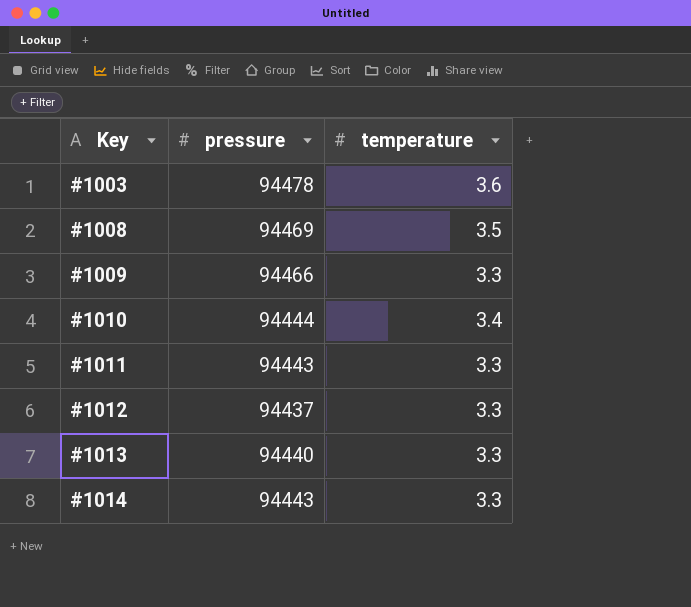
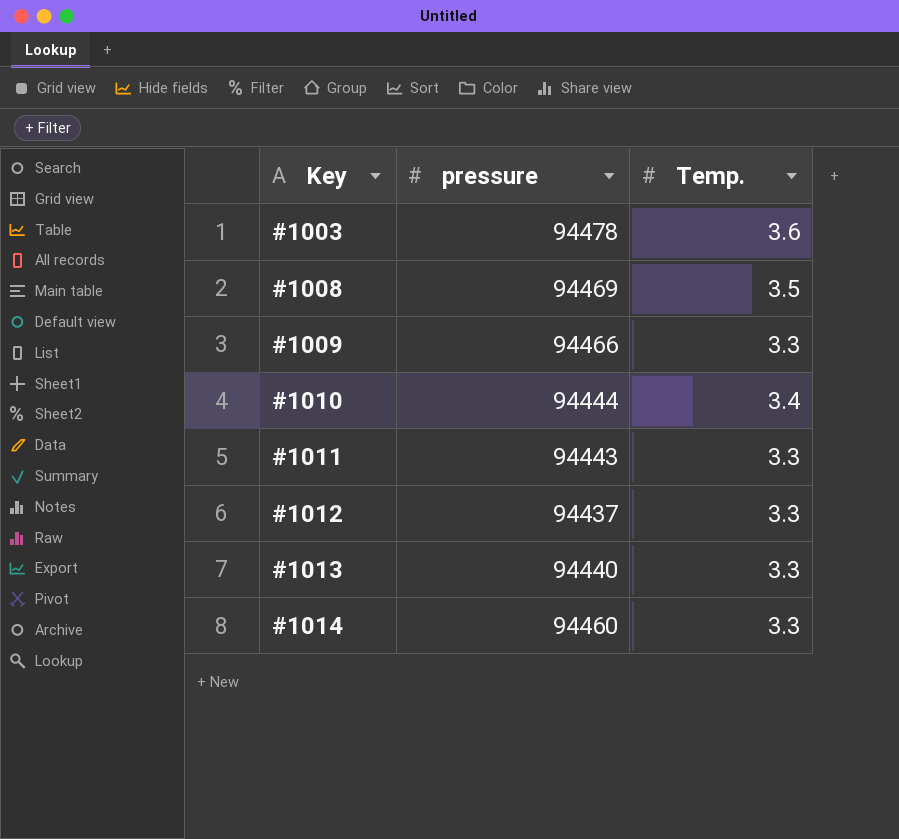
column name: temperature -> Temp.
#1014 | pressure: 94443 -> 94460

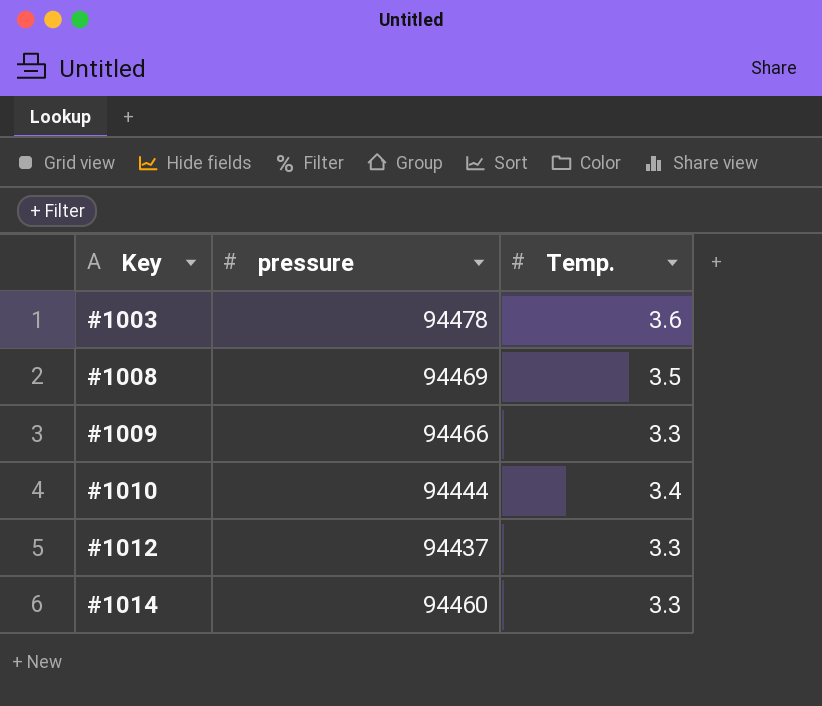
row #1011: 94443 | 3.3 -> none
row #1013: 94440 | 3.3 -> none

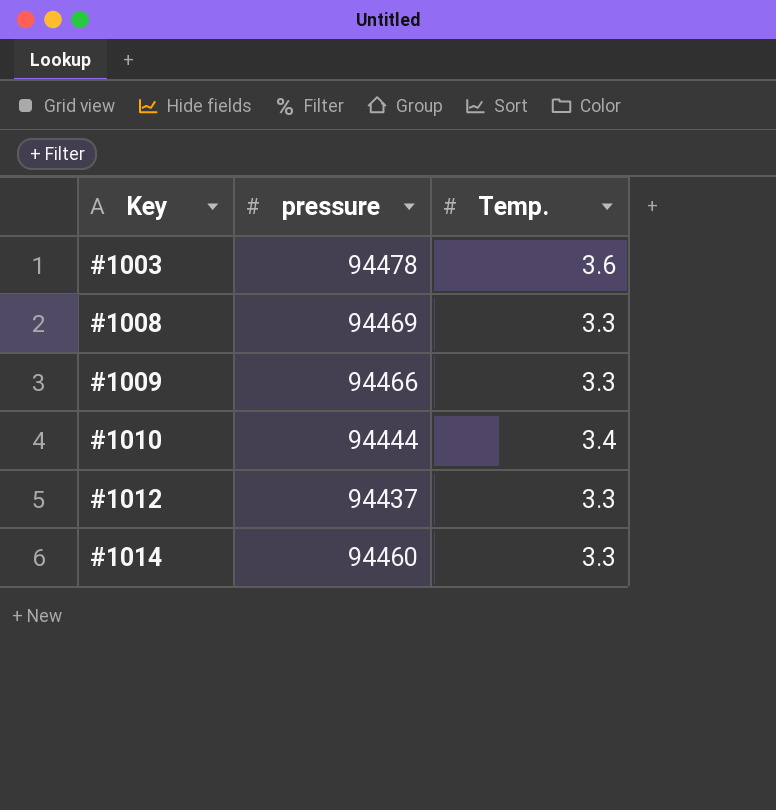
#1008 | Temp.: 3.5 -> 3.3

